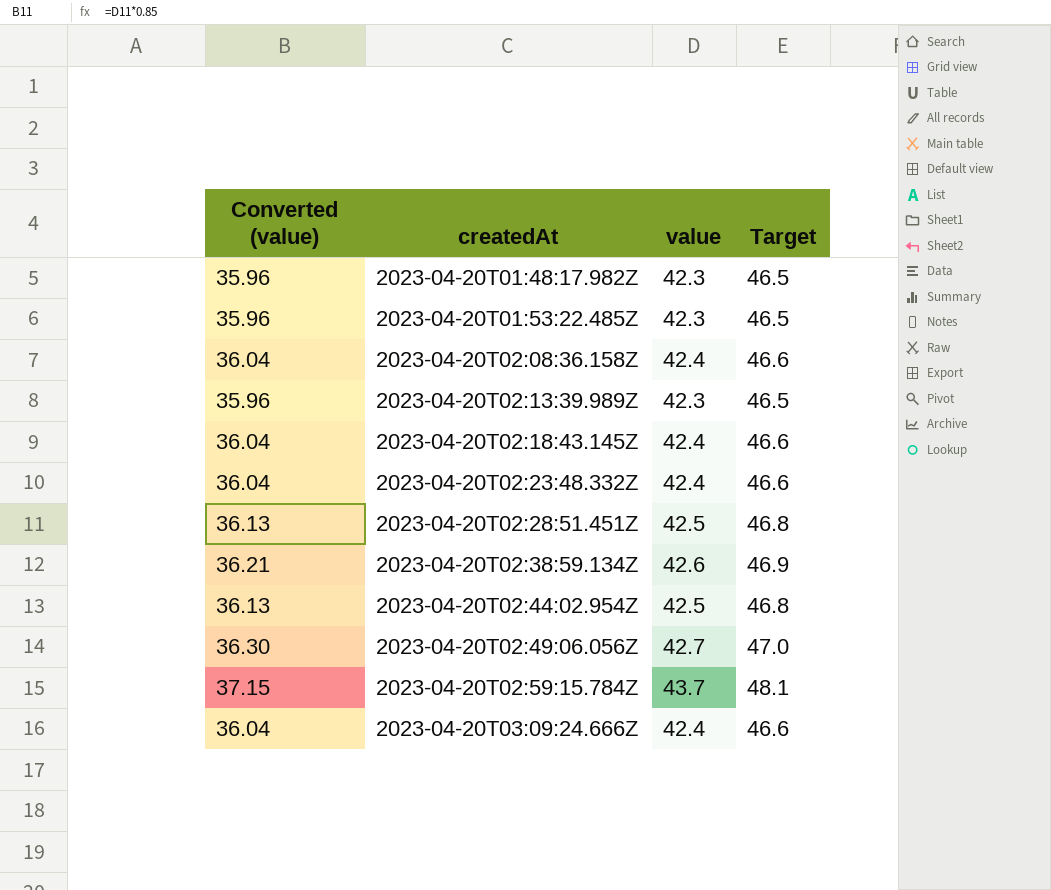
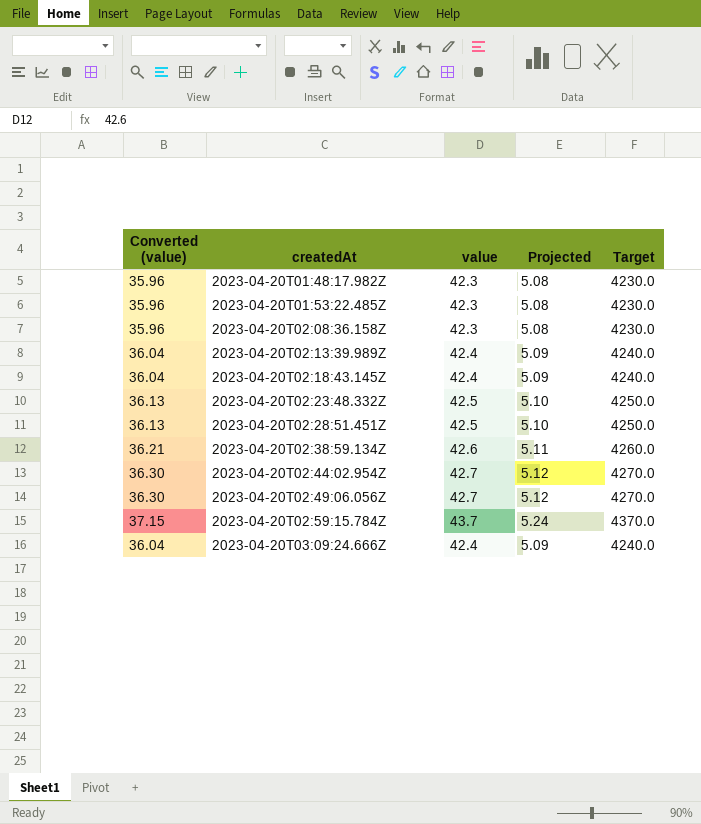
column Projected | formula: none -> [value] * 0.12
column Target | formula: [value] * 1.1 -> [value] * 100
2023-04-20T02:08:36.158Z | Converted (value): 36.04 -> 35.96
2023-04-20T02:08:36.158Z | value: 42.4 -> 42.3
2023-04-20T02:13:39.989Z | Converted (value): 35.96 -> 36.04
2023-04-20T02:13:39.989Z | value: 42.3 -> 42.4
2023-04-20T02:23:48.332Z | Converted (value): 36.04 -> 36.13
2023-04-20T02:23:48.332Z | value: 42.4 -> 42.5
2023-04-20T02:44:02.954Z | Converted (value): 36.13 -> 36.30
2023-04-20T02:44:02.954Z | value: 42.5 -> 42.7

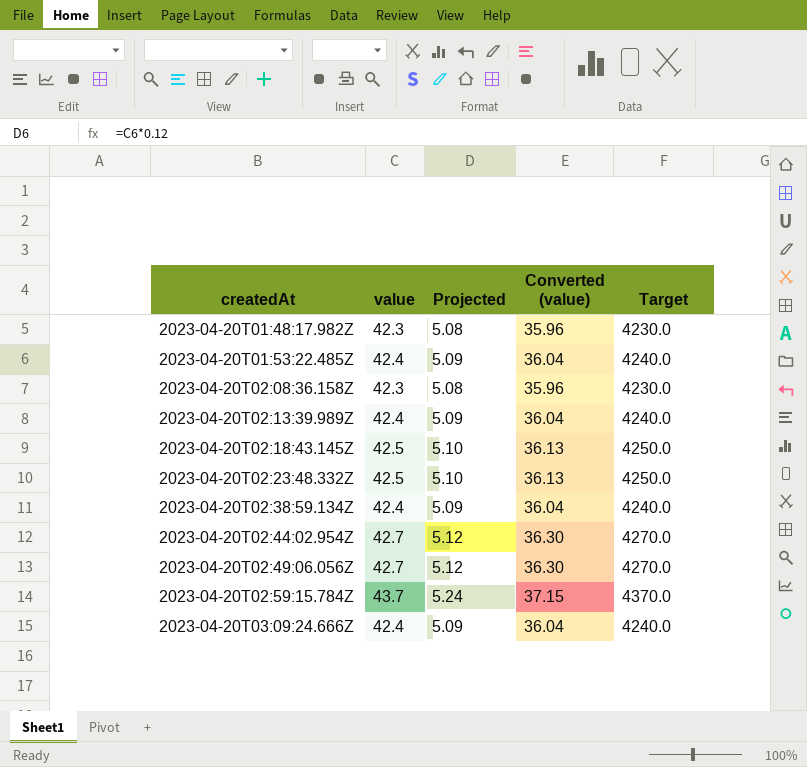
column Converted (value) | position: 1 -> 4
row 2023-04-20T02:28:51.451Z: 36.13 | 42.5 | 5.10 | 4250.0 -> none
2023-04-20T01:53:22.485Z | value: 42.3 -> 42.4
2023-04-20T01:53:22.485Z | Projected: 5.08 -> 5.09
2023-04-20T01:53:22.485Z | Converted (value): 35.96 -> 36.04
2023-04-20T01:53:22.485Z | Target: 4230.0 -> 4240.0
2023-04-20T02:18:43.145Z | value: 42.4 -> 42.5
2023-04-20T02:18:43.145Z | Projected: 5.09 -> 5.10
2023-04-20T02:18:43.145Z | Converted (value): 36.04 -> 36.13
2023-04-20T02:18:43.145Z | Target: 4240.0 -> 4250.0
2023-04-20T02:38:59.134Z | value: 42.6 -> 42.4
2023-04-20T02:38:59.134Z | Projected: 5.11 -> 5.09
2023-04-20T02:38:59.134Z | Converted (value): 36.21 -> 36.04
2023-04-20T02:38:59.134Z | Target: 4260.0 -> 4240.0

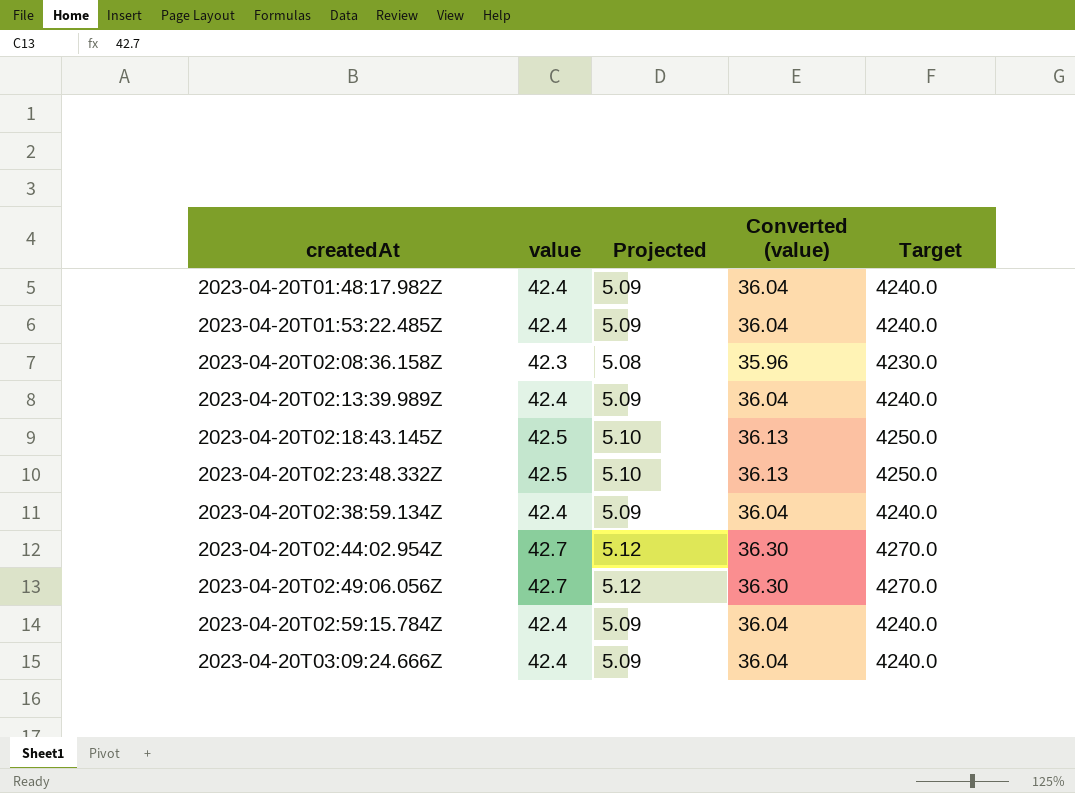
2023-04-20T01:48:17.982Z | value: 42.3 -> 42.4
2023-04-20T01:48:17.982Z | Projected: 5.08 -> 5.09
2023-04-20T01:48:17.982Z | Converted (value): 35.96 -> 36.04
2023-04-20T01:48:17.982Z | Target: 4230.0 -> 4240.0
2023-04-20T02:59:15.784Z | value: 43.7 -> 42.4
2023-04-20T02:59:15.784Z | Projected: 5.24 -> 5.09
2023-04-20T02:59:15.784Z | Converted (value): 37.15 -> 36.04
2023-04-20T02:59:15.784Z | Target: 4370.0 -> 4240.0

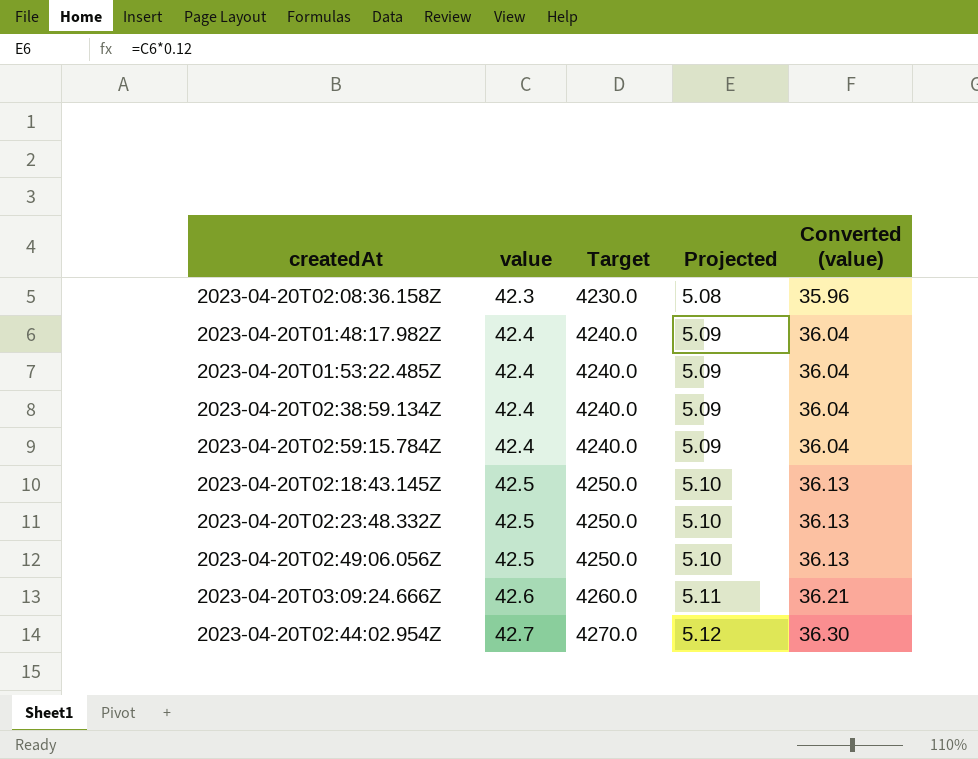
row order: createdAt ascending -> value ascending
column Target | position: 5 -> 3
row 2023-04-20T02:13:39.989Z: 42.4 | 5.09 | 36.04 | 4240.0 -> none
2023-04-20T02:49:06.056Z | value: 42.7 -> 42.5
2023-04-20T02:49:06.056Z | Target: 4270.0 -> 4250.0
2023-04-20T02:49:06.056Z | Projected: 5.12 -> 5.10
2023-04-20T02:49:06.056Z | Converted (value): 36.30 -> 36.13
2023-04-20T03:09:24.666Z | value: 42.4 -> 42.6
2023-04-20T03:09:24.666Z | Target: 4240.0 -> 4260.0
2023-04-20T03:09:24.666Z | Projected: 5.09 -> 5.11
2023-04-20T03:09:24.666Z | Converted (value): 36.04 -> 36.21

